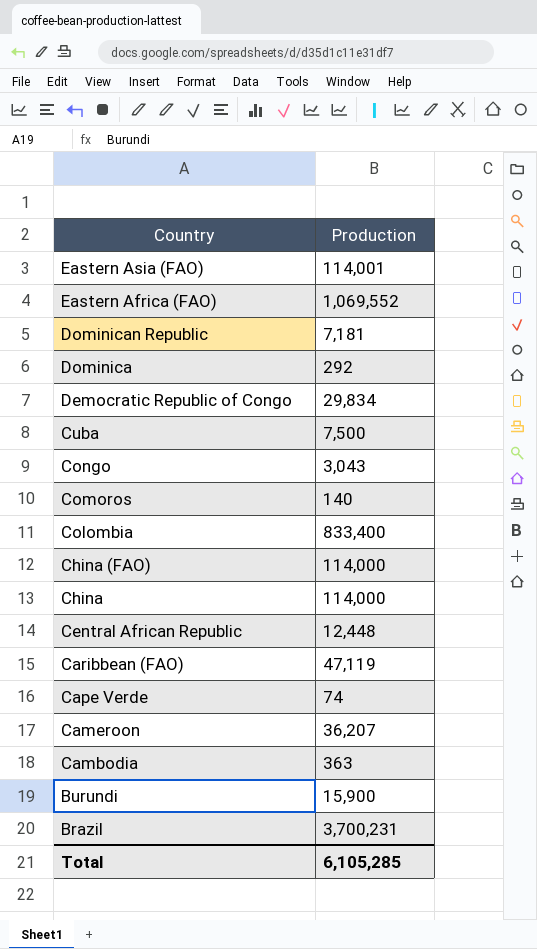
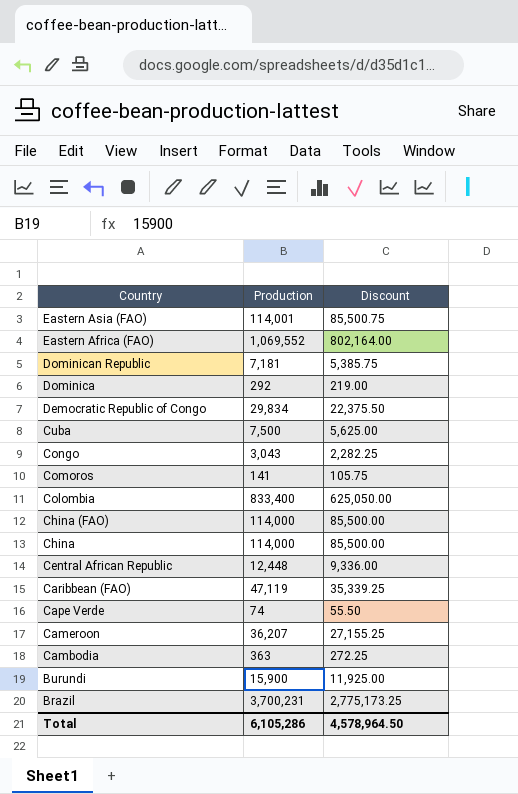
column Discount | formula: none -> [Production] * 0.75
Comoros | Production: 140 -> 141
Total | Production: 6,105,285 -> 6,105,286

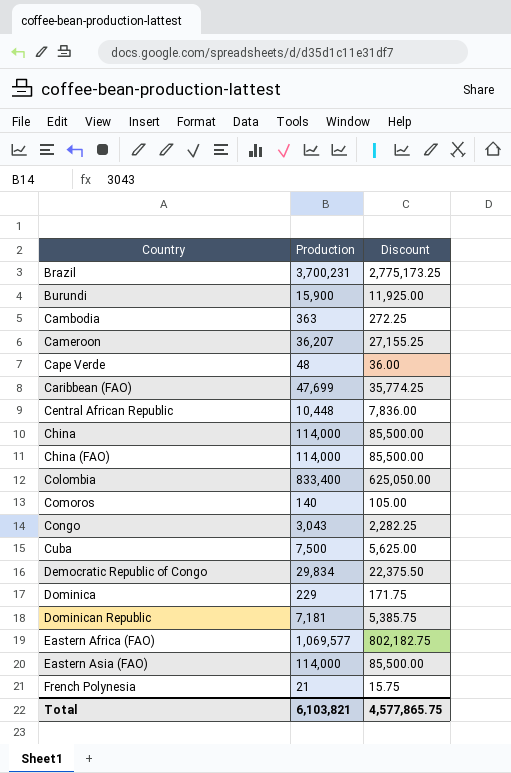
row order: Country descending -> Country ascending
Cape Verde | Production: 74 -> 48
Cape Verde | Discount: 55.50 -> 36.00
Caribbean (FAO) | Production: 47,119 -> 47,699
Caribbean (FAO) | Discount: 35,339.25 -> 35,774.25
Central African Republic | Production: 12,448 -> 10,448
Central African Republic | Discount: 9,336.00 -> 7,836.00
Comoros | Production: 141 -> 140
Comoros | Discount: 105.75 -> 105.00
Dominica | Production: 292 -> 229
Dominica | Discount: 219.00 -> 171.75
Eastern Africa (FAO) | Production: 1,069,552 -> 1,069,577
Eastern Africa (FAO) | Discount: 802,164.00 -> 802,182.75
Eastern Asia (FAO) | Production: 114,001 -> 114,000
Eastern Asia (FAO) | Discount: 85,500.75 -> 85,500.00
row French Polynesia: none -> 21 | 15.75
Total | Production: 6,105,286 -> 6,103,821
Total | Discount: 4,578,964.50 -> 4,577,865.75

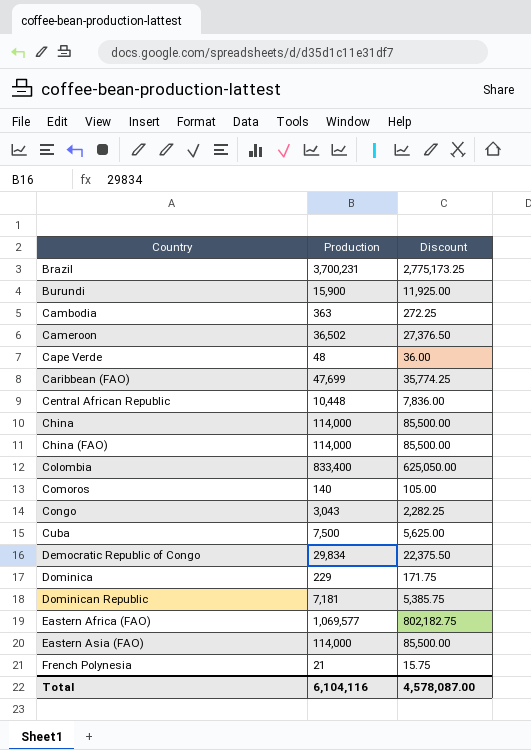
Cameroon | Production: 36,207 -> 36,502
Cameroon | Discount: 27,155.25 -> 27,376.50
Total | Production: 6,103,821 -> 6,104,116
Total | Discount: 4,577,865.75 -> 4,578,087.00

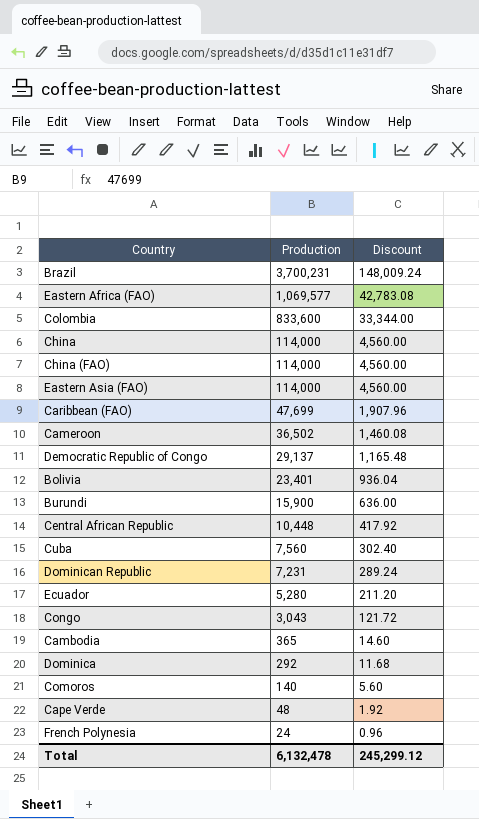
row order: Country ascending -> Production descending
column Discount | formula: [Production] * 0.75 -> [Production] * 0.04
Colombia | Production: 833,400 -> 833,600
Democratic Republic of Congo | Production: 29,834 -> 29,137
row Bolivia: none -> 23,401 | 936.04
Cuba | Production: 7,500 -> 7,560
Dominican Republic | Production: 7,181 -> 7,231
row Ecuador: none -> 5,280 | 211.20
Cambodia | Production: 363 -> 365
Dominica | Production: 229 -> 292
French Polynesia | Production: 21 -> 24
Total | Production: 6,104,116 -> 6,132,478
Total | Discount: 4,578,087.00 -> 245,299.12

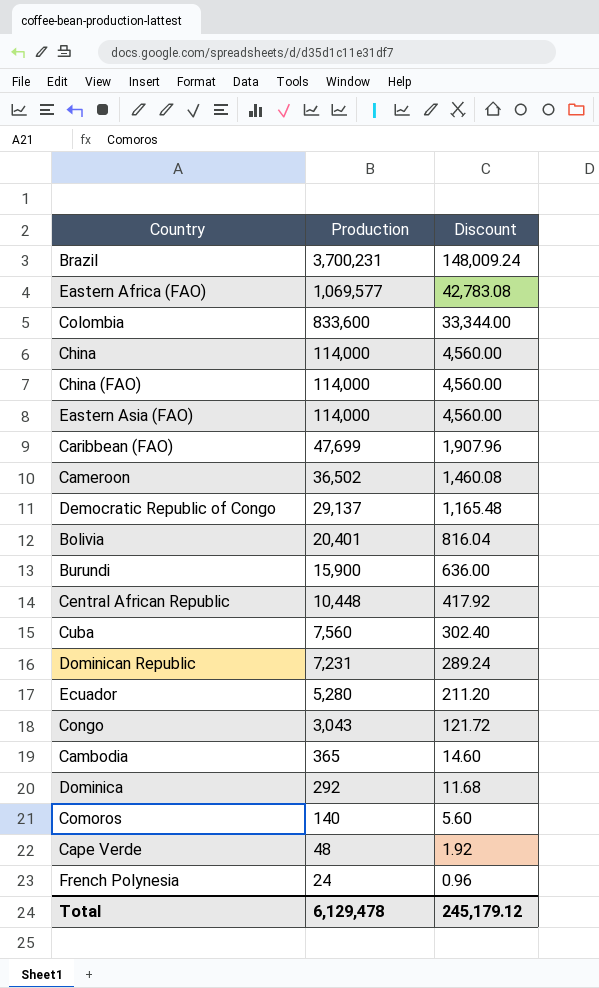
Bolivia | Production: 23,401 -> 20,401
Bolivia | Discount: 936.04 -> 816.04
Total | Production: 6,132,478 -> 6,129,478
Total | Discount: 245,299.12 -> 245,179.12

